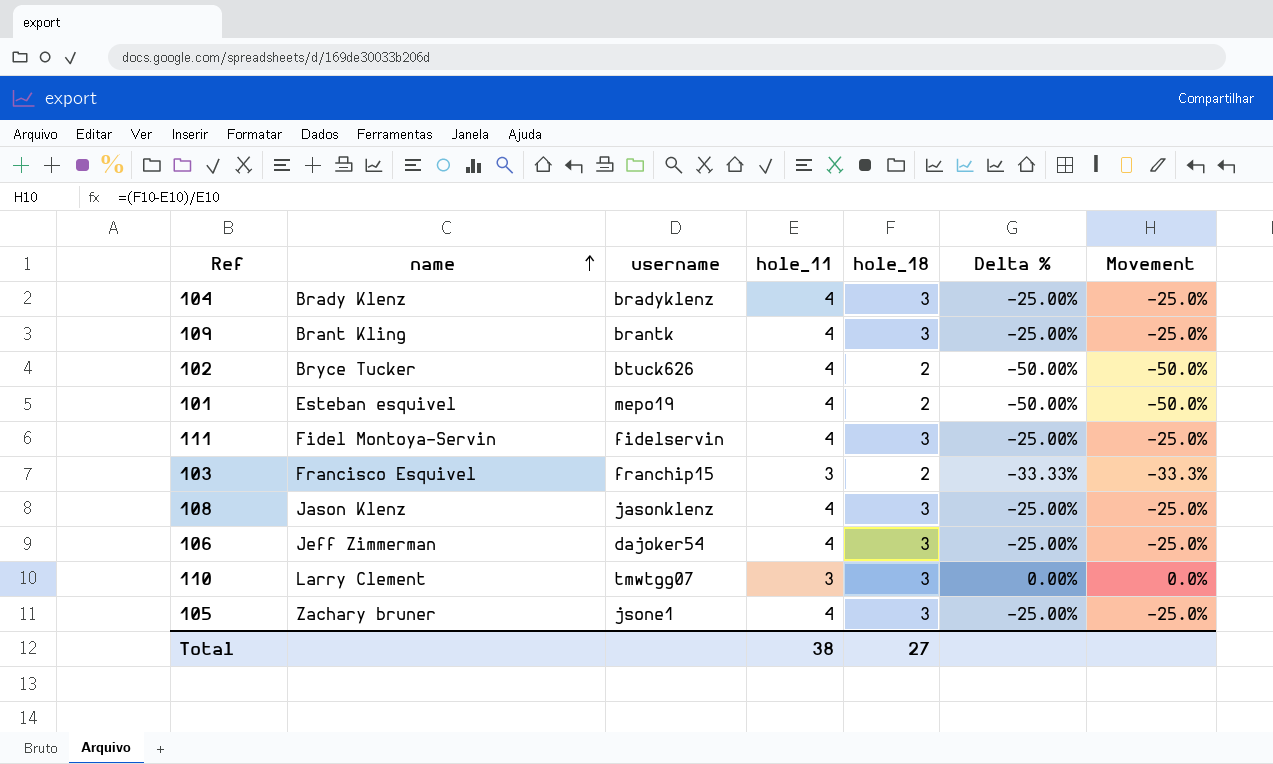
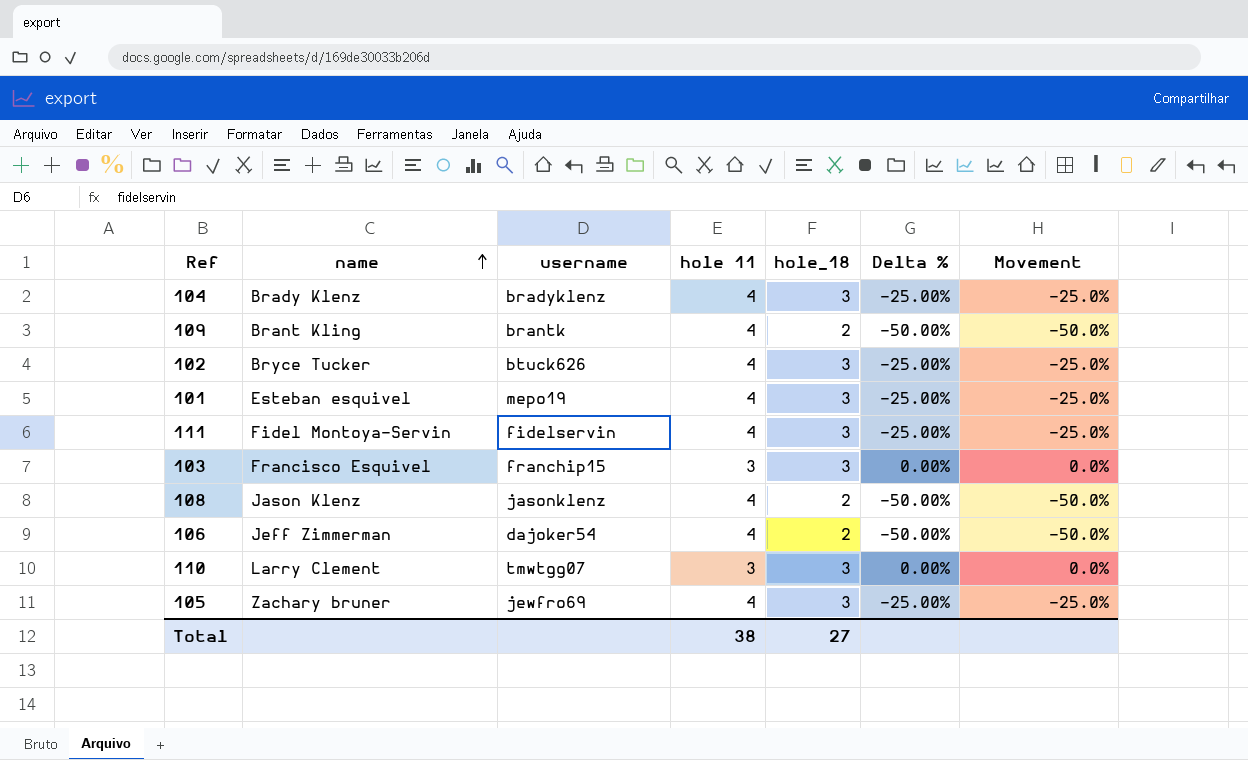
column name: hole_11 -> hole 11
109 | hole_18: 3 -> 2
109 | Delta %: -25.00% -> -50.00%
109 | Movement: -25.0% -> -50.0%
102 | hole_18: 2 -> 3
102 | Delta %: -50.00% -> -25.00%
102 | Movement: -50.0% -> -25.0%
101 | hole_18: 2 -> 3
101 | Delta %: -50.00% -> -25.00%
101 | Movement: -50.0% -> -25.0%
103 | hole_18: 2 -> 3
103 | Delta %: -33.33% -> 0.00%
103 | Movement: -33.3% -> 0.0%
108 | hole_18: 3 -> 2
108 | Delta %: -25.00% -> -50.00%
108 | Movement: -25.0% -> -50.0%
106 | hole_18: 3 -> 2
106 | Delta %: -25.00% -> -50.00%
106 | Movement: -25.0% -> -50.0%
105 | username: jsone1 -> jewfro69

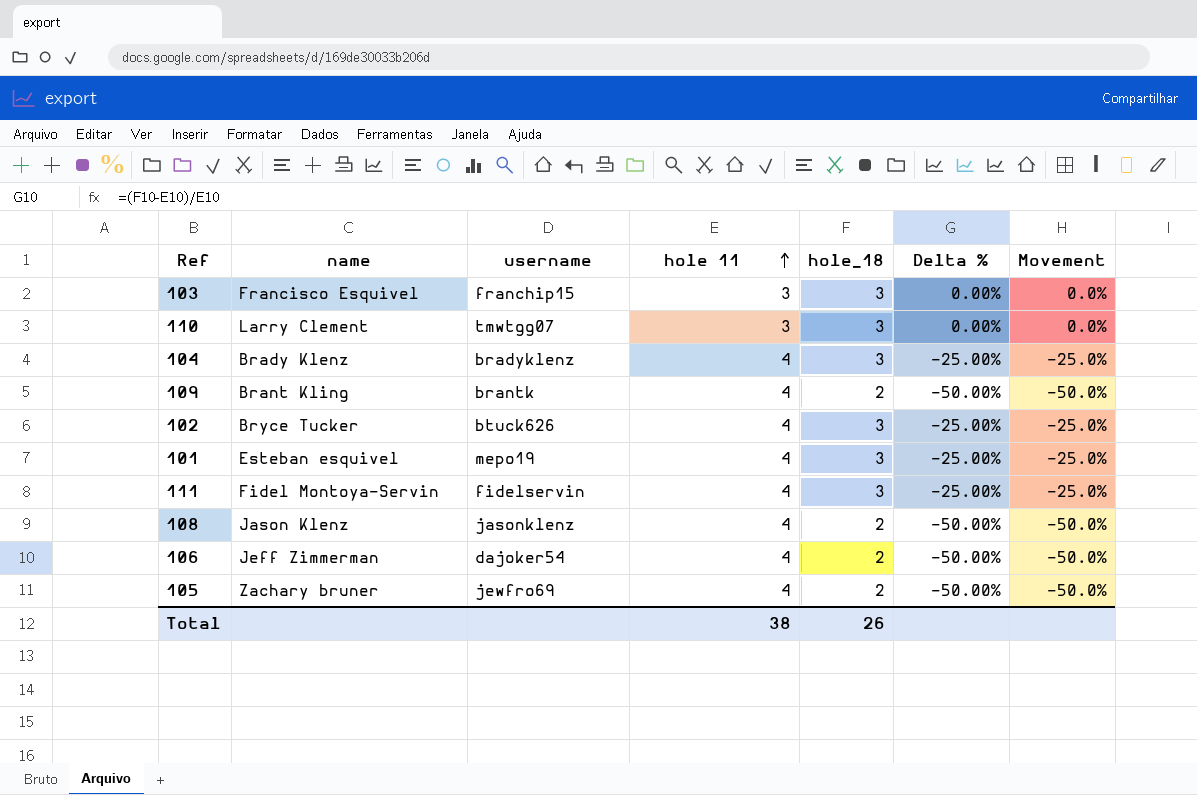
row order: name ascending -> hole 11 ascending
105 | hole_18: 3 -> 2
105 | Delta %: -25.00% -> -50.00%
105 | Movement: -25.0% -> -50.0%
Total | hole_18: 27 -> 26

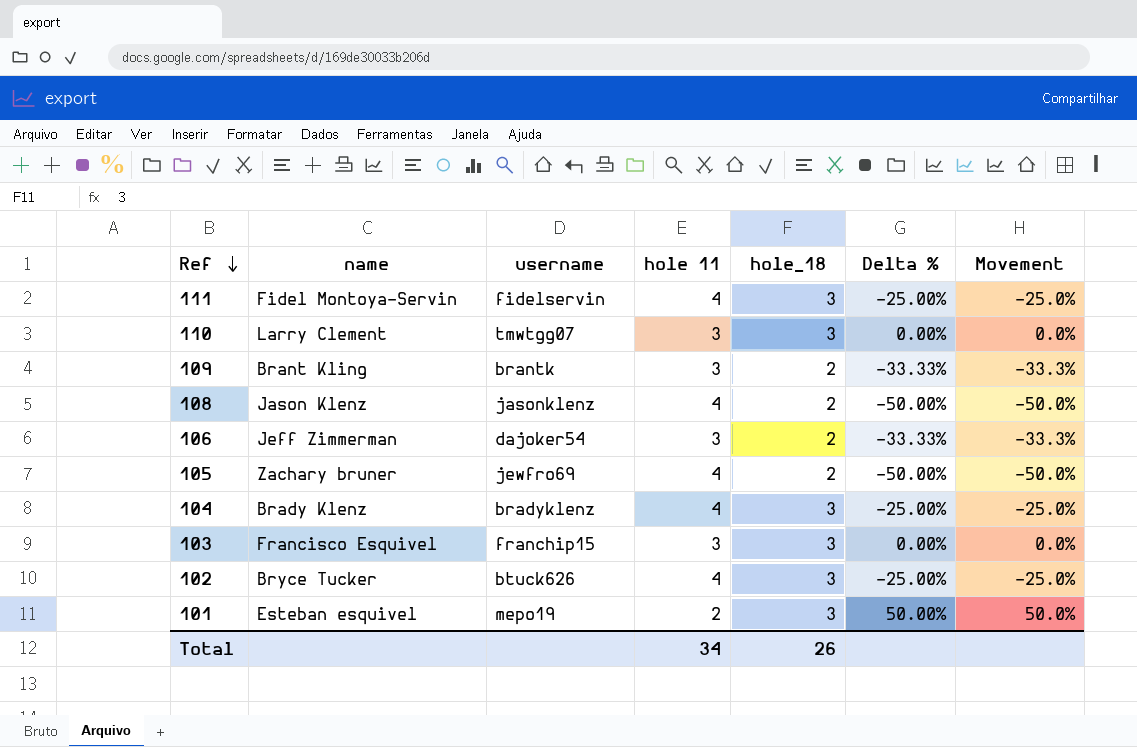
row order: hole 11 ascending -> Ref descending
109 | hole 11: 4 -> 3
109 | Delta %: -50.00% -> -33.33%
109 | Movement: -50.0% -> -33.3%
106 | hole 11: 4 -> 3
106 | Delta %: -50.00% -> -33.33%
106 | Movement: -50.0% -> -33.3%
101 | hole 11: 4 -> 2
101 | Delta %: -25.00% -> 50.00%
101 | Movement: -25.0% -> 50.0%
Total | hole 11: 38 -> 34

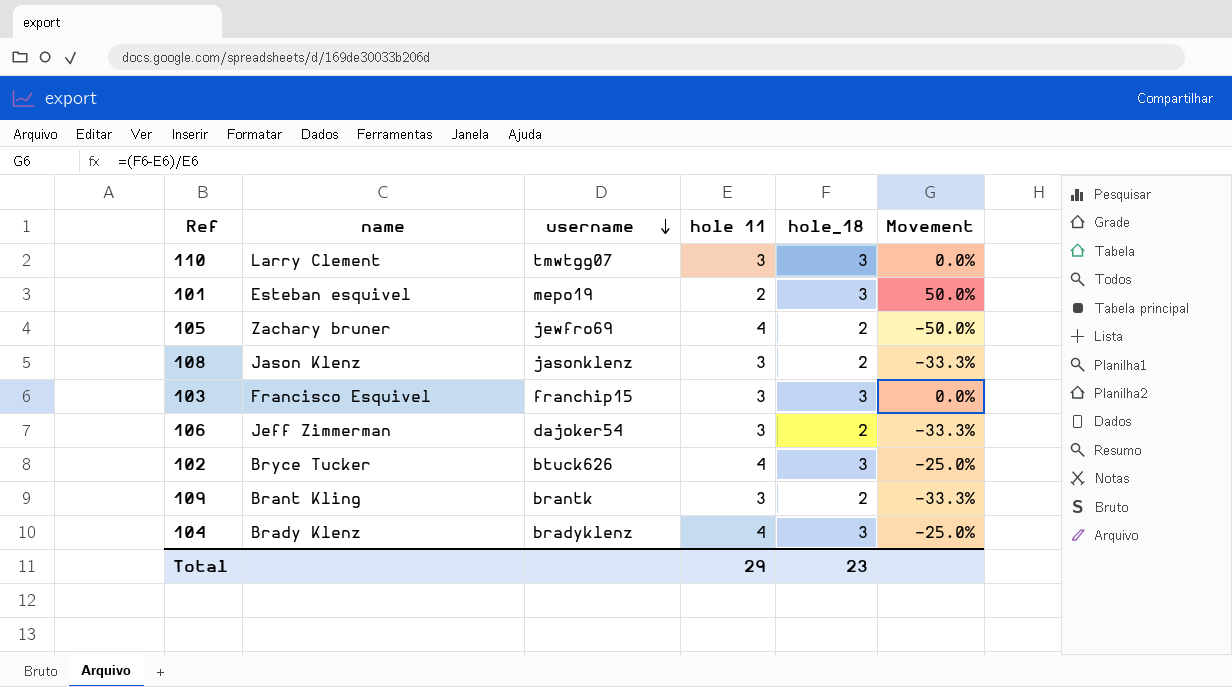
row order: Ref descending -> username descending
column Delta % | formula: ([hole_18] - [hole 11]) / [hole 11] -> none
row 111: Fidel Montoya-Servin | fidelservin | 4 | 3 | -25.00% | -25.0% -> none
108 | hole 11: 4 -> 3
108 | Movement: -50.0% -> -33.3%
Total | hole 11: 34 -> 29
Total | hole_18: 26 -> 23

